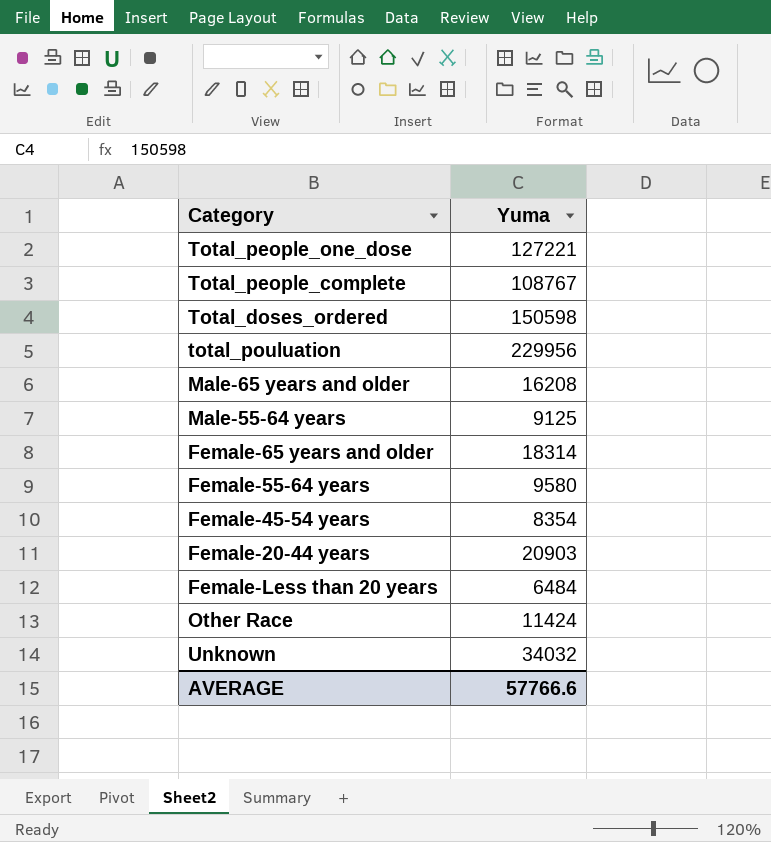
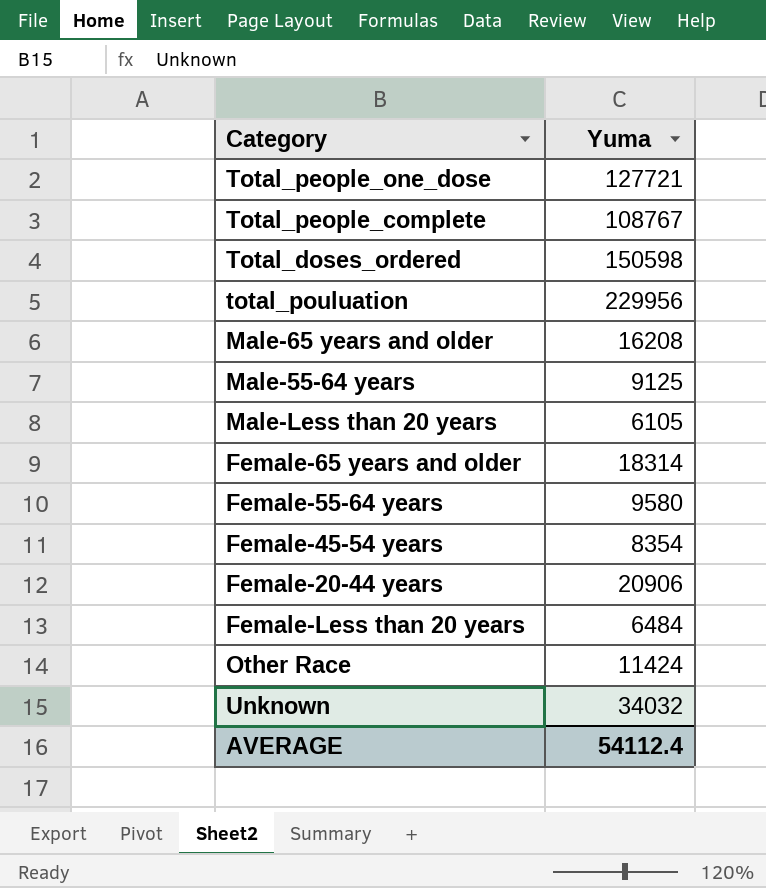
Total_people_one_dose | Yuma: 127221 -> 127721
row Male-Less than 20 years: none -> 6105
Female-20-44 years | Yuma: 20903 -> 20906
AVERAGE | Yuma: 57766.6 -> 54112.4

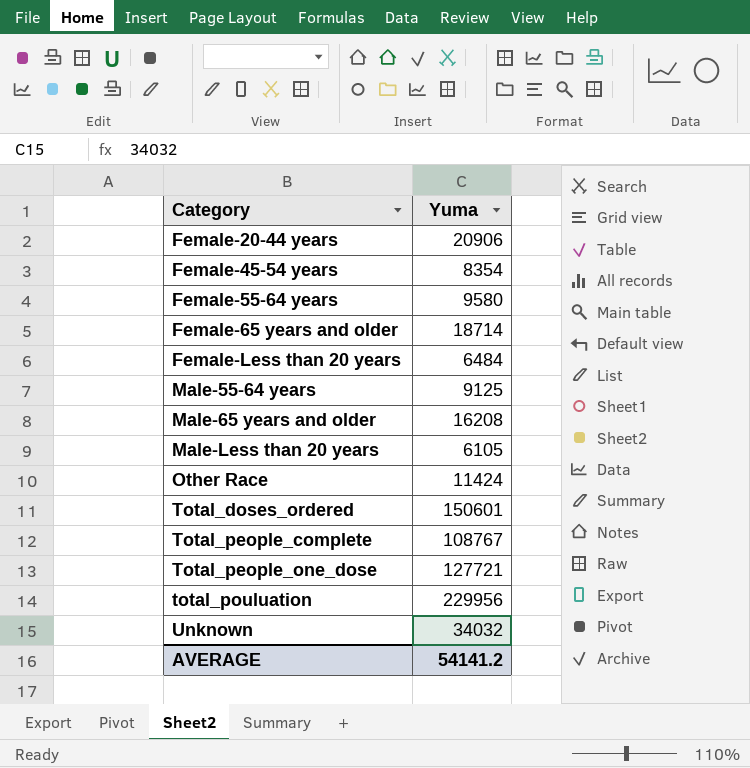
row order: none -> Category ascending
Female-65 years and older | Yuma: 18314 -> 18714
Total_doses_ordered | Yuma: 150598 -> 150601
AVERAGE | Yuma: 54112.4 -> 54141.2

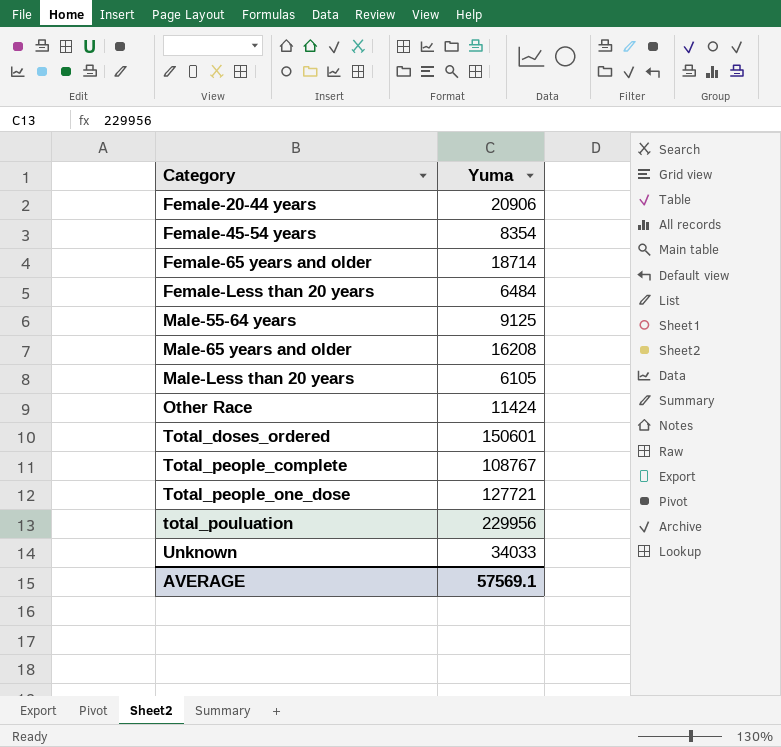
row Female-55-64 years: 9580 -> none
Unknown | Yuma: 34032 -> 34033
AVERAGE | Yuma: 54141.2 -> 57569.1

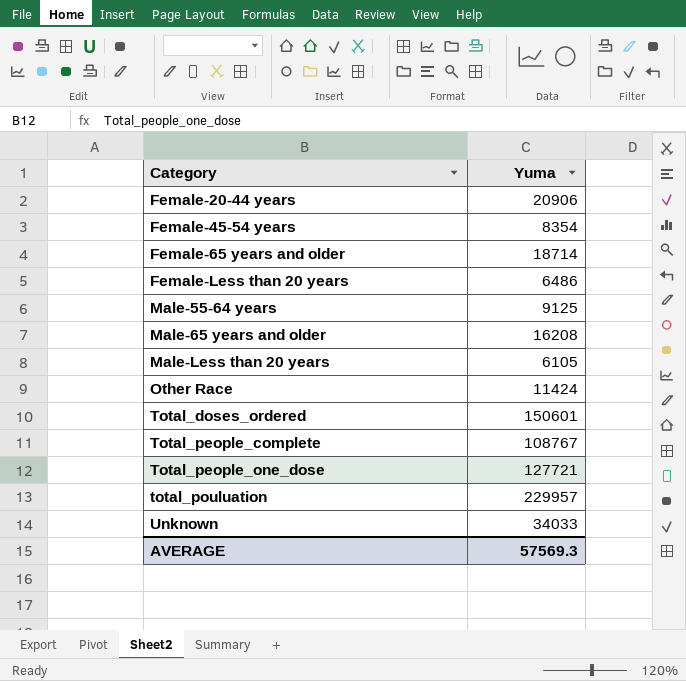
Female-Less than 20 years | Yuma: 6484 -> 6486
total_pouluation | Yuma: 229956 -> 229957
AVERAGE | Yuma: 57569.1 -> 57569.3

